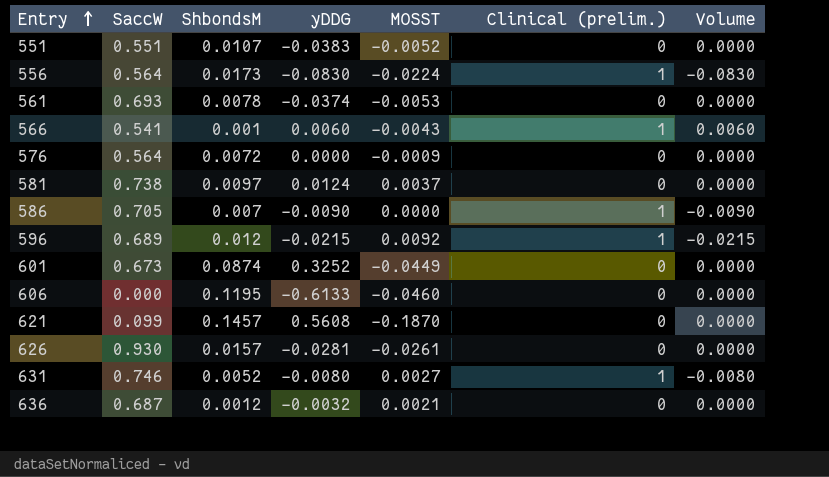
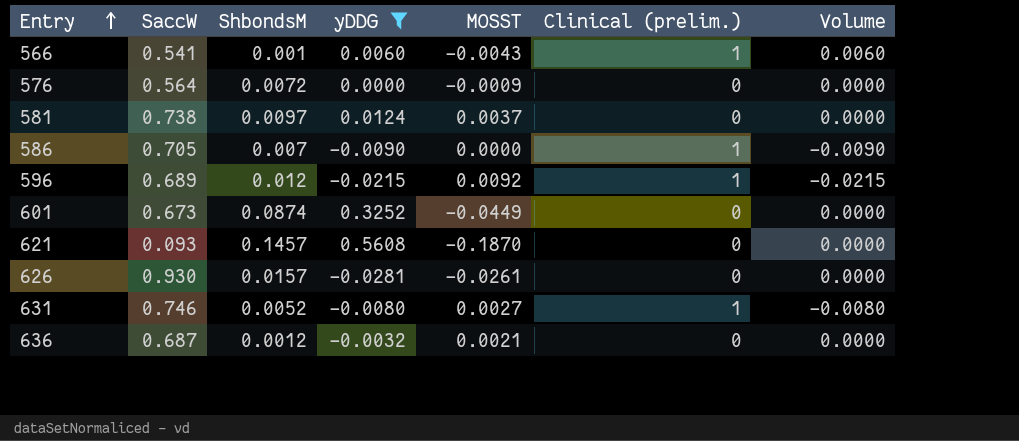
filter: none -> yDDG >= -0.0281
621 | SaccW: 0.099 -> 0.093

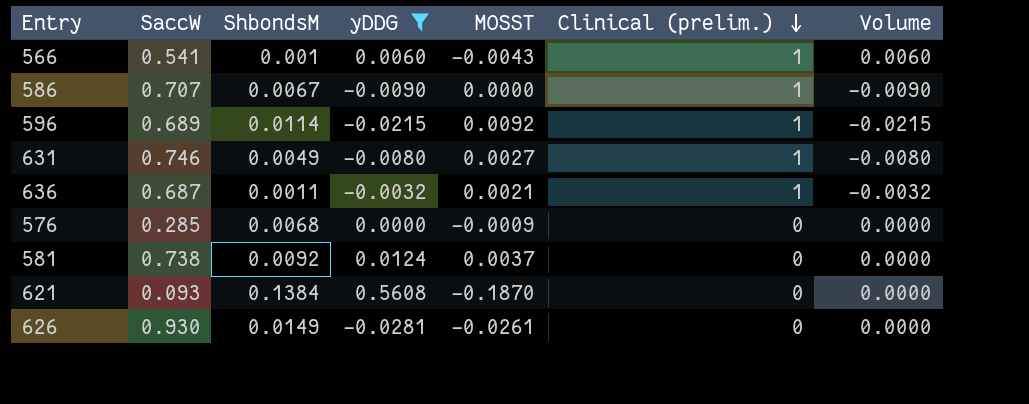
row order: Entry ascending -> Clinical (prelim.) descending
row 601: 0.673 | 0.0874 | 0.3252 | -0.0449 | 0 | 0.0000 -> none
586 | SaccW: 0.705 -> 0.707
586 | ShbondsM: 0.007 -> 0.0067
596 | ShbondsM: 0.012 -> 0.0114
631 | ShbondsM: 0.0052 -> 0.0049
636 | ShbondsM: 0.0012 -> 0.0011
636 | Clinical (prelim.): 0 -> 1
636 | Volume: 0.0000 -> -0.0032
576 | SaccW: 0.564 -> 0.285
576 | ShbondsM: 0.0072 -> 0.0068
581 | ShbondsM: 0.0097 -> 0.0092
621 | ShbondsM: 0.1457 -> 0.1384
626 | ShbondsM: 0.0157 -> 0.0149

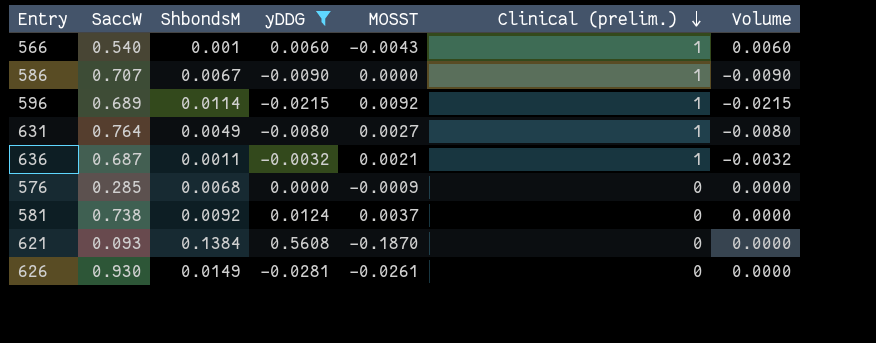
566 | SaccW: 0.541 -> 0.540
631 | SaccW: 0.746 -> 0.764

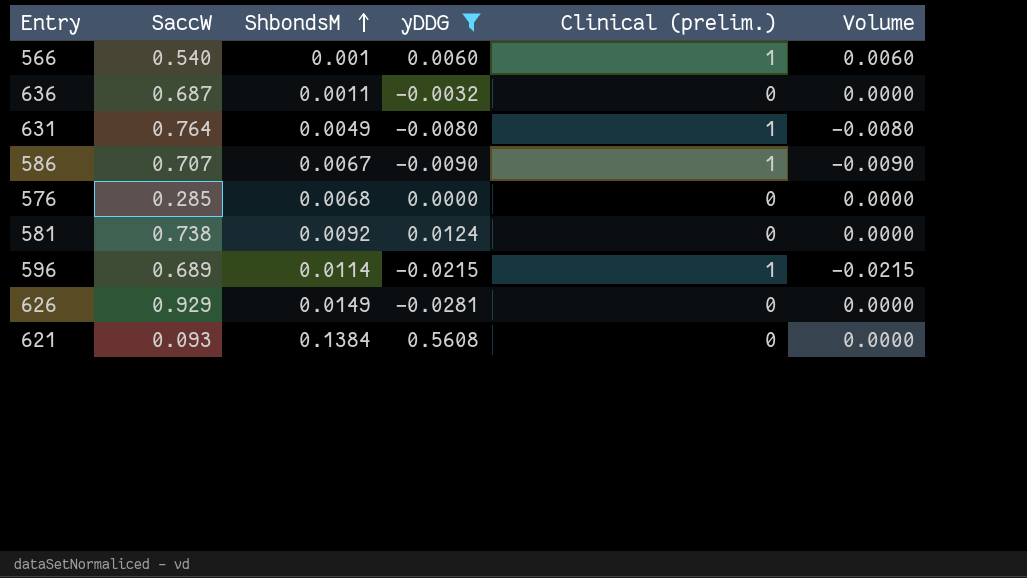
row order: Clinical (prelim.) descending -> ShbondsM ascending
column MOSST | position: 5 -> none
636 | Clinical (prelim.): 1 -> 0
636 | Volume: -0.0032 -> 0.0000
626 | SaccW: 0.930 -> 0.929

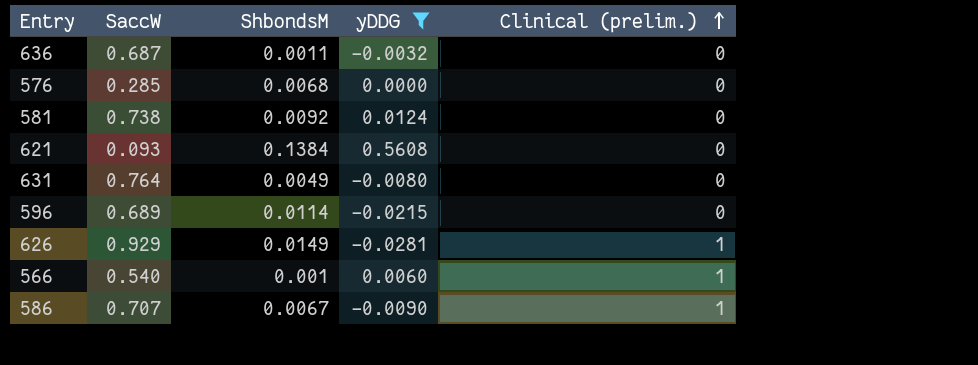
row order: ShbondsM ascending -> Clinical (prelim.) ascending
column Volume | formula: [yDDG] * [Clinical (prelim.)] -> none
631 | Clinical (prelim.): 1 -> 0
596 | Clinical (prelim.): 1 -> 0
626 | Clinical (prelim.): 0 -> 1

